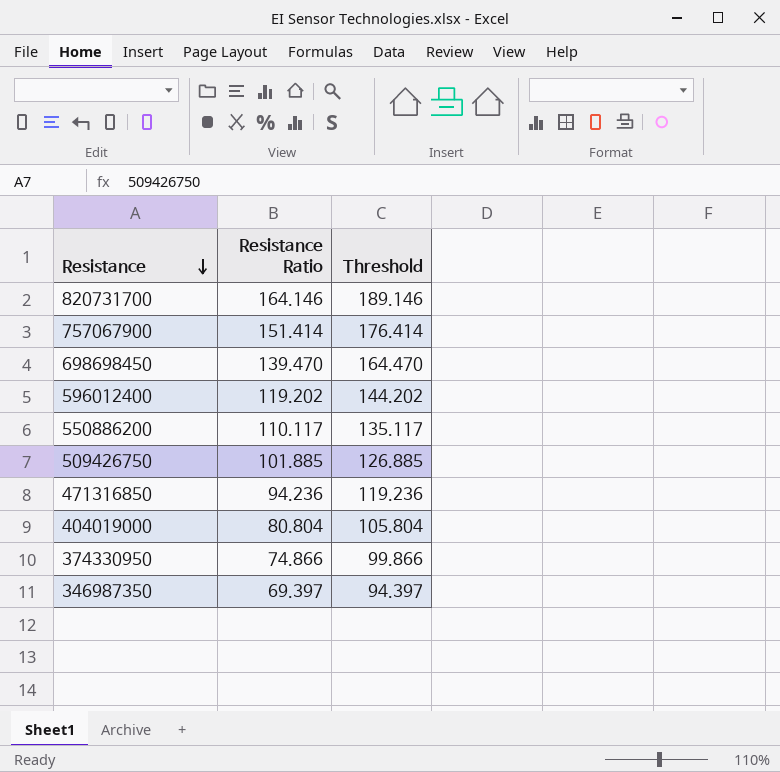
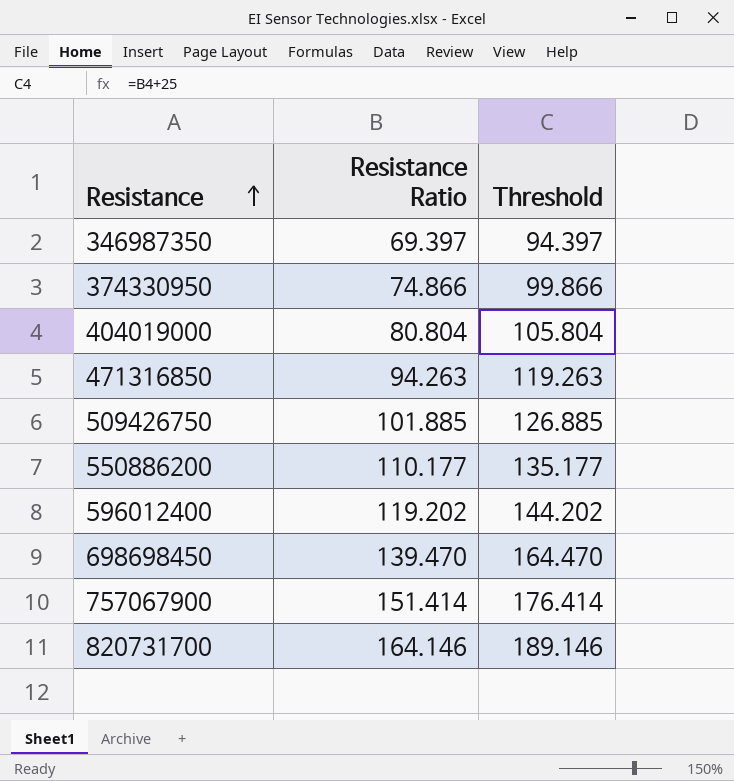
row order: Resistance descending -> Resistance ascending
471316850 | Resistance Ratio: 94.236 -> 94.263
471316850 | Threshold: 119.236 -> 119.263
550886200 | Resistance Ratio: 110.117 -> 110.177
550886200 | Threshold: 135.117 -> 135.177

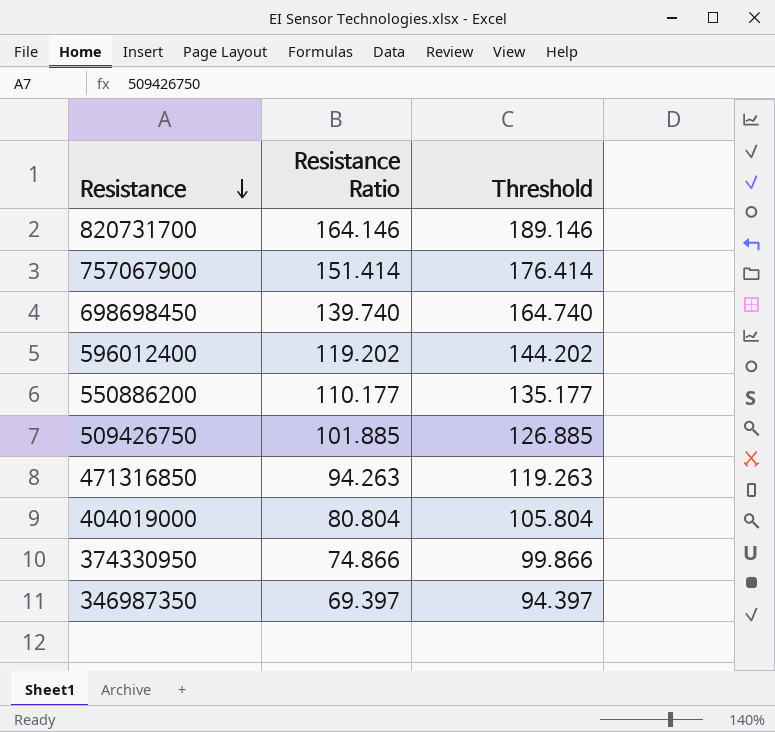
row order: Resistance ascending -> Resistance descending
698698450 | Resistance Ratio: 139.470 -> 139.740
698698450 | Threshold: 164.470 -> 164.740

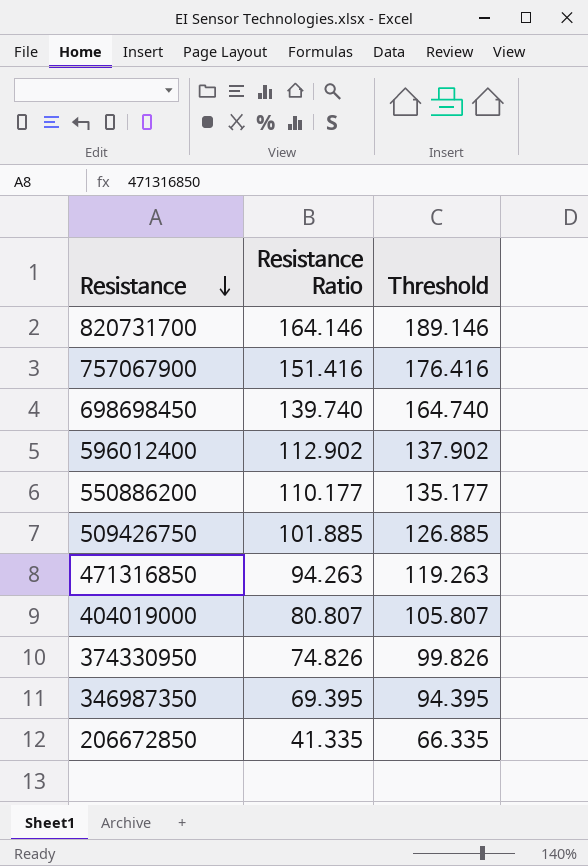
757067900 | Resistance Ratio: 151.414 -> 151.416
757067900 | Threshold: 176.414 -> 176.416
596012400 | Resistance Ratio: 119.202 -> 112.902
596012400 | Threshold: 144.202 -> 137.902
404019000 | Resistance Ratio: 80.804 -> 80.807
404019000 | Threshold: 105.804 -> 105.807
374330950 | Resistance Ratio: 74.866 -> 74.826
374330950 | Threshold: 99.866 -> 99.826
346987350 | Resistance Ratio: 69.397 -> 69.395
346987350 | Threshold: 94.397 -> 94.395
row 206672850: none -> 41.335 | 66.335

